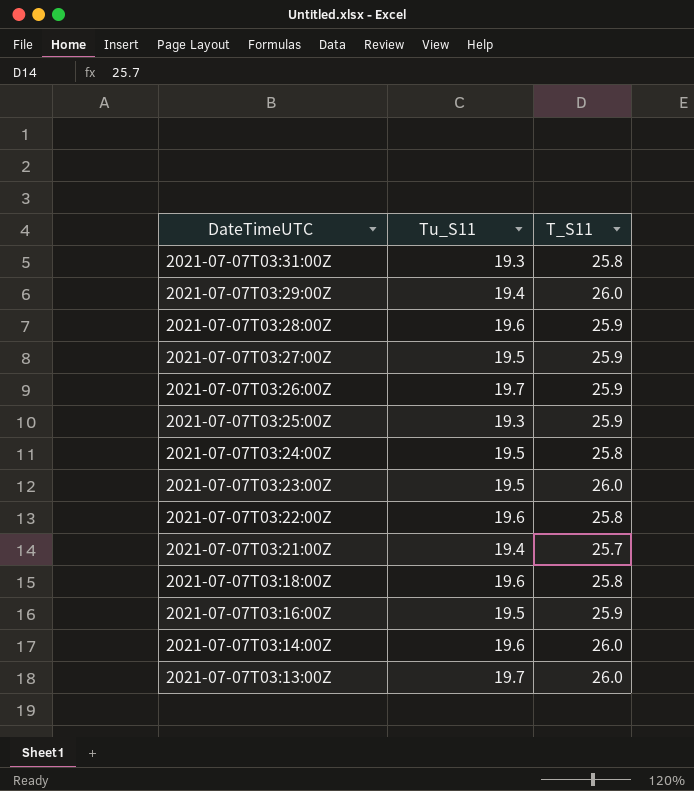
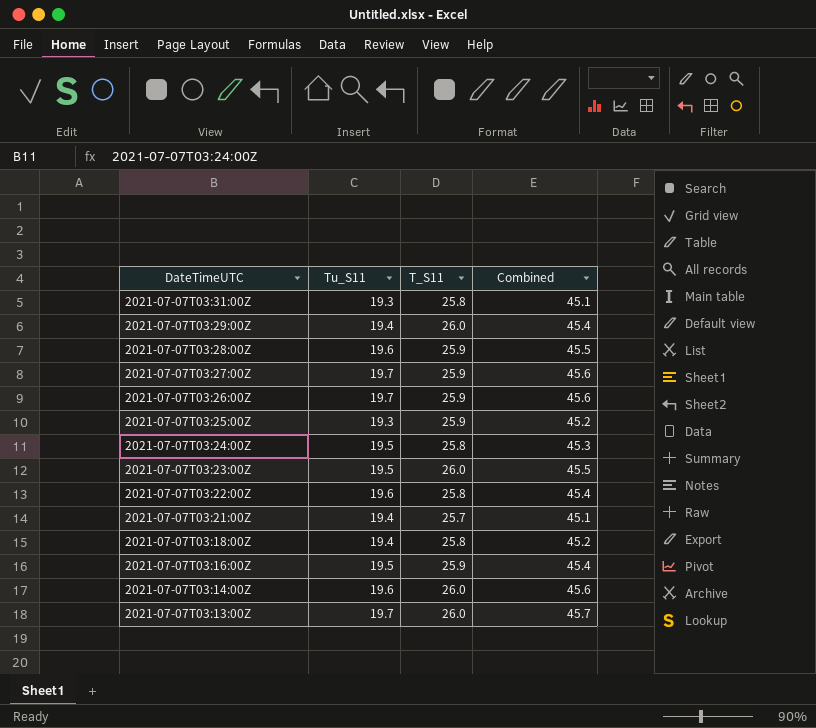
column Combined | formula: none -> [Tu_S11] + [T_S11]
2021-07-07T03:27:00Z | Tu_S11: 19.5 -> 19.7
2021-07-07T03:18:00Z | Tu_S11: 19.6 -> 19.4

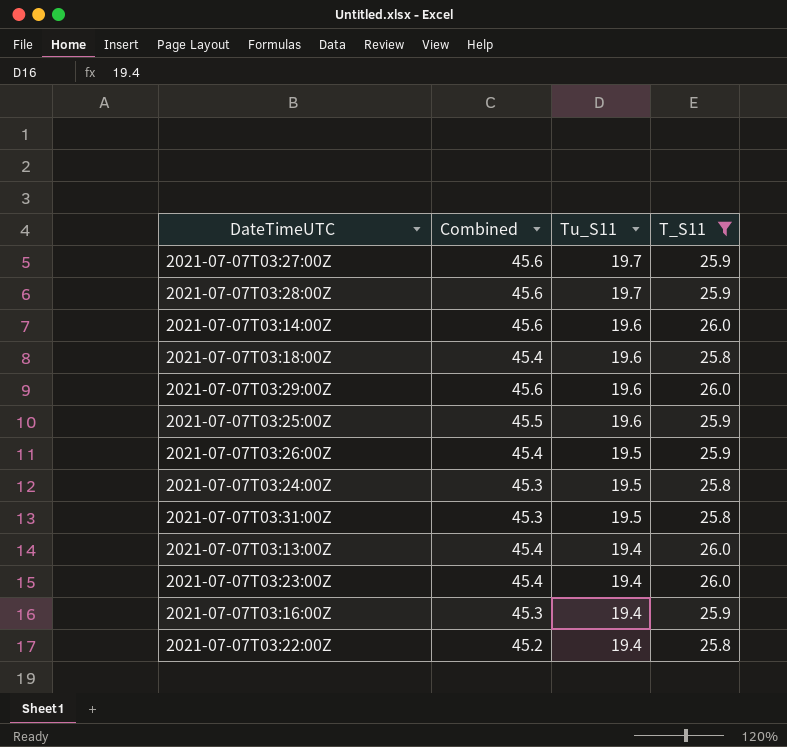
filter: none -> T_S11 != 25.7
row order: DateTimeUTC descending -> Tu_S11 descending
column Combined | position: 4 -> 2
2021-07-07T03:28:00Z | Combined: 45.5 -> 45.6
2021-07-07T03:28:00Z | Tu_S11: 19.6 -> 19.7
2021-07-07T03:18:00Z | Combined: 45.2 -> 45.4
2021-07-07T03:18:00Z | Tu_S11: 19.4 -> 19.6
2021-07-07T03:29:00Z | Combined: 45.4 -> 45.6
2021-07-07T03:29:00Z | Tu_S11: 19.4 -> 19.6
2021-07-07T03:25:00Z | Combined: 45.2 -> 45.5
2021-07-07T03:25:00Z | Tu_S11: 19.3 -> 19.6
2021-07-07T03:26:00Z | Combined: 45.6 -> 45.4
2021-07-07T03:26:00Z | Tu_S11: 19.7 -> 19.5
2021-07-07T03:31:00Z | Combined: 45.1 -> 45.3
2021-07-07T03:31:00Z | Tu_S11: 19.3 -> 19.5
2021-07-07T03:13:00Z | Combined: 45.7 -> 45.4
2021-07-07T03:13:00Z | Tu_S11: 19.7 -> 19.4
2021-07-07T03:23:00Z | Combined: 45.5 -> 45.4
2021-07-07T03:23:00Z | Tu_S11: 19.5 -> 19.4
2021-07-07T03:16:00Z | Combined: 45.4 -> 45.3
2021-07-07T03:16:00Z | Tu_S11: 19.5 -> 19.4
2021-07-07T03:22:00Z | Combined: 45.4 -> 45.2
2021-07-07T03:22:00Z | Tu_S11: 19.6 -> 19.4

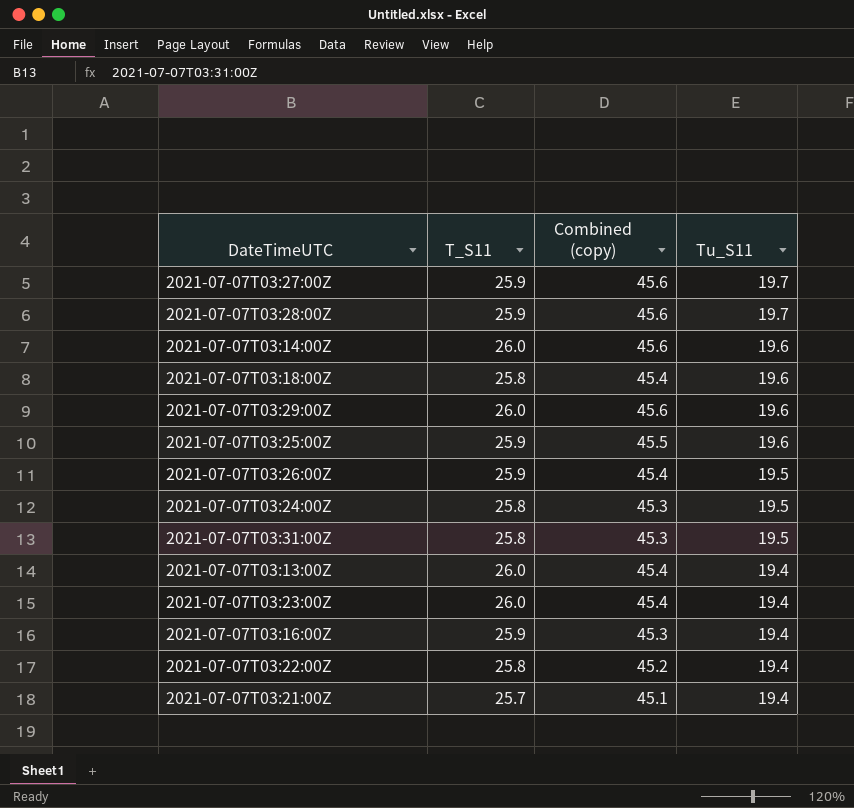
filter: T_S11 != 25.7 -> none
column T_S11 | position: 4 -> 2
column name: Combined -> Combined (copy)

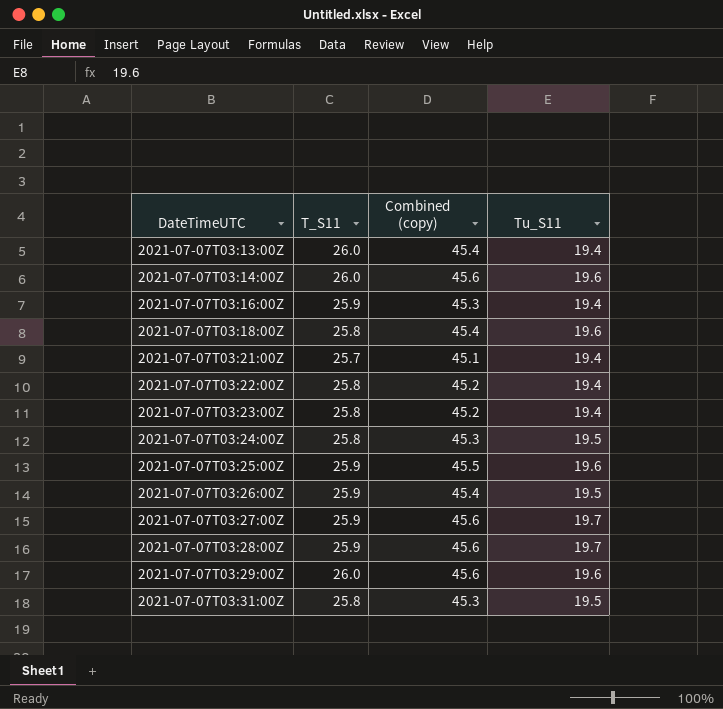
row order: Tu_S11 descending -> DateTimeUTC ascending
2021-07-07T03:23:00Z | T_S11: 26.0 -> 25.8
2021-07-07T03:23:00Z | Combined (copy): 45.4 -> 45.2

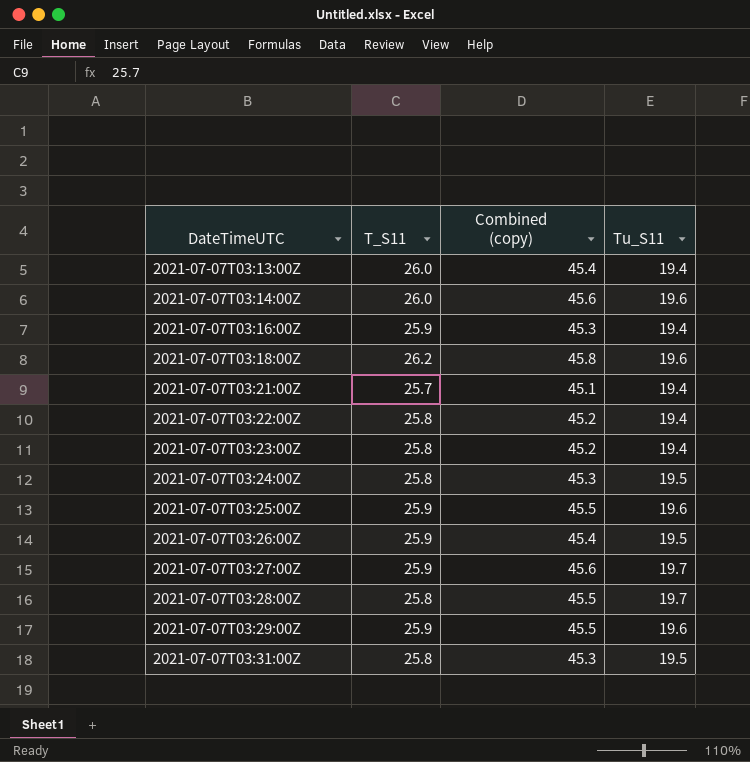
2021-07-07T03:18:00Z | T_S11: 25.8 -> 26.2
2021-07-07T03:18:00Z | Combined (copy): 45.4 -> 45.8
2021-07-07T03:28:00Z | T_S11: 25.9 -> 25.8
2021-07-07T03:28:00Z | Combined (copy): 45.6 -> 45.5
2021-07-07T03:29:00Z | T_S11: 26.0 -> 25.9
2021-07-07T03:29:00Z | Combined (copy): 45.6 -> 45.5

